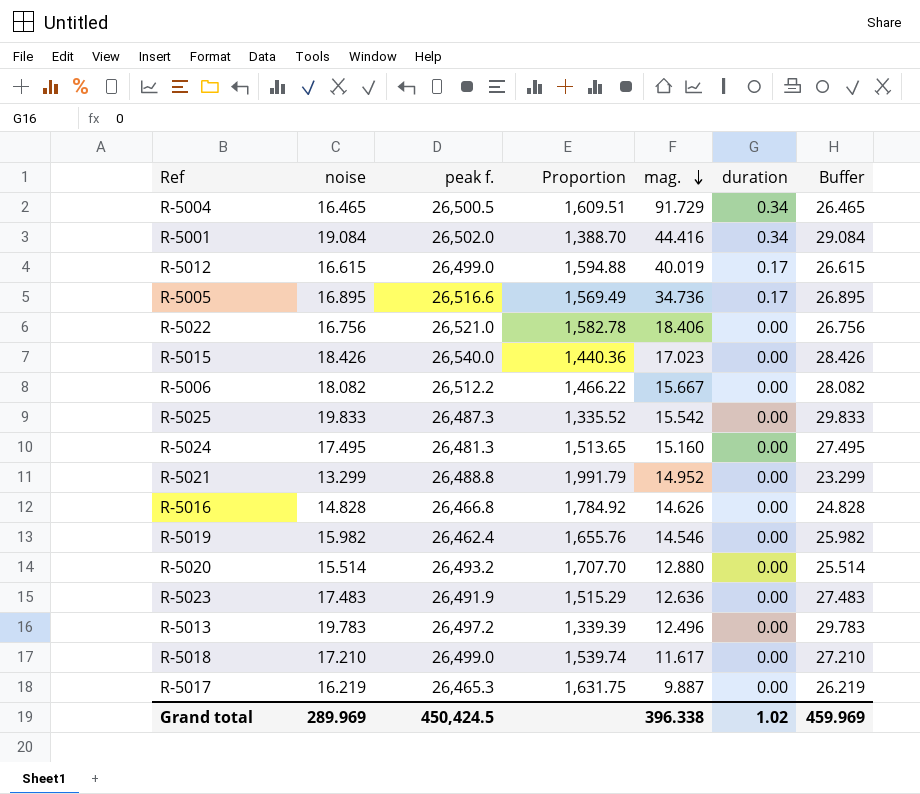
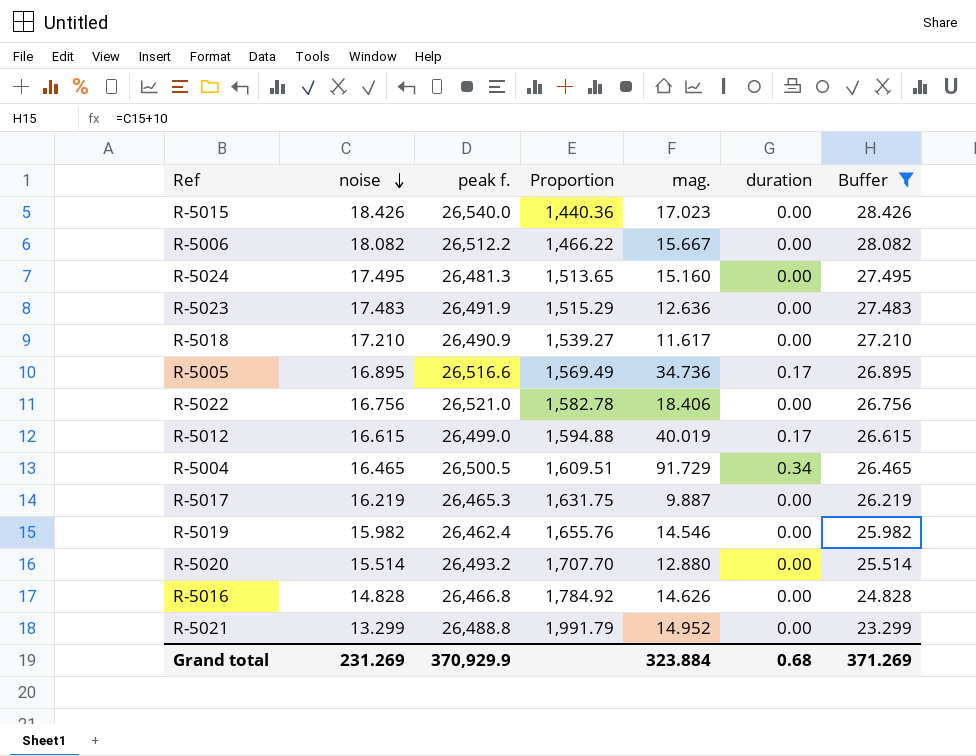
filter: none -> Buffer <= 28.426
row order: mag. descending -> noise descending
R-5018 | peak f.: 26,499.0 -> 26,490.9
R-5018 | Proportion: 1,539.74 -> 1,539.27
Grand total | noise: 289.969 -> 231.269
Grand total | peak f.: 450,424.5 -> 370,929.9
Grand total | mag.: 396.338 -> 323.884
Grand total | duration: 1.02 -> 0.68
Grand total | Buffer: 459.969 -> 371.269

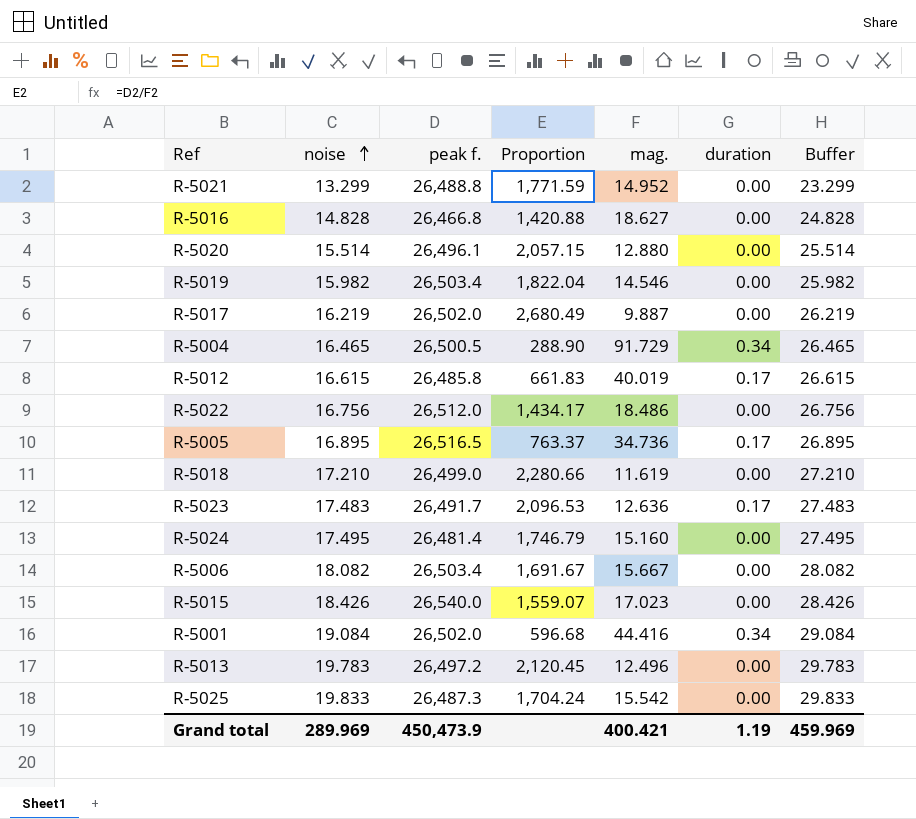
filter: Buffer <= 28.426 -> none
row order: noise descending -> noise ascending
column Proportion | formula: [peak f.] / [noise] -> [peak f.] / [mag.]
R-5016 | mag.: 14.626 -> 18.627
R-5020 | peak f.: 26,493.2 -> 26,496.1
R-5019 | peak f.: 26,462.4 -> 26,503.4
R-5017 | peak f.: 26,465.3 -> 26,502.0
R-5012 | peak f.: 26,499.0 -> 26,485.8
R-5022 | peak f.: 26,521.0 -> 26,512.0
R-5022 | mag.: 18.406 -> 18.486
R-5005 | peak f.: 26,516.6 -> 26,516.5
R-5018 | peak f.: 26,490.9 -> 26,499.0
R-5018 | mag.: 11.617 -> 11.619
R-5023 | peak f.: 26,491.9 -> 26,491.7
R-5023 | duration: 0.00 -> 0.17
R-5024 | peak f.: 26,481.3 -> 26,481.4
R-5006 | peak f.: 26,512.2 -> 26,503.4
Grand total | noise: 231.269 -> 289.969
Grand total | peak f.: 370,929.9 -> 450,473.9
Grand total | mag.: 323.884 -> 400.421
Grand total | duration: 0.68 -> 1.19
Grand total | Buffer: 371.269 -> 459.969

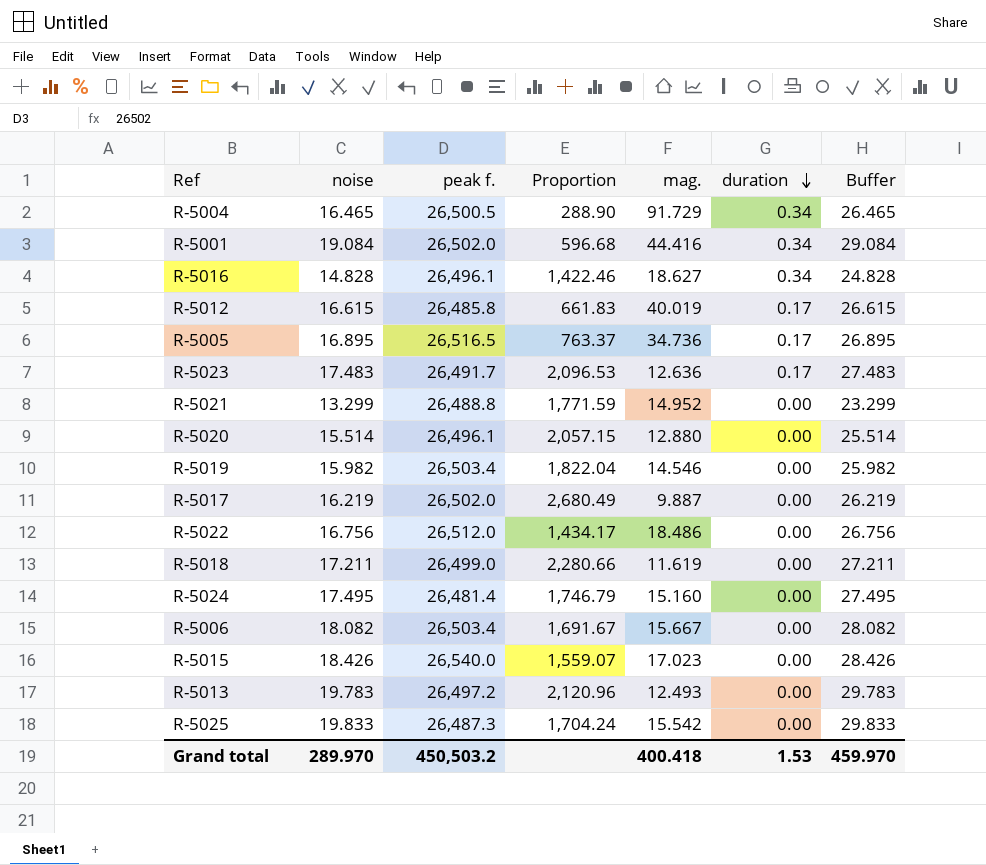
row order: noise ascending -> duration descending
R-5016 | peak f.: 26,466.8 -> 26,496.1
R-5016 | Proportion: 1,420.88 -> 1,422.46
R-5016 | duration: 0.00 -> 0.34
R-5018 | noise: 17.210 -> 17.211
R-5018 | Buffer: 27.210 -> 27.211
R-5013 | Proportion: 2,120.45 -> 2,120.96
R-5013 | mag.: 12.496 -> 12.493
Grand total | noise: 289.969 -> 289.970
Grand total | peak f.: 450,473.9 -> 450,503.2
Grand total | mag.: 400.421 -> 400.418
Grand total | duration: 1.19 -> 1.53
Grand total | Buffer: 459.969 -> 459.970

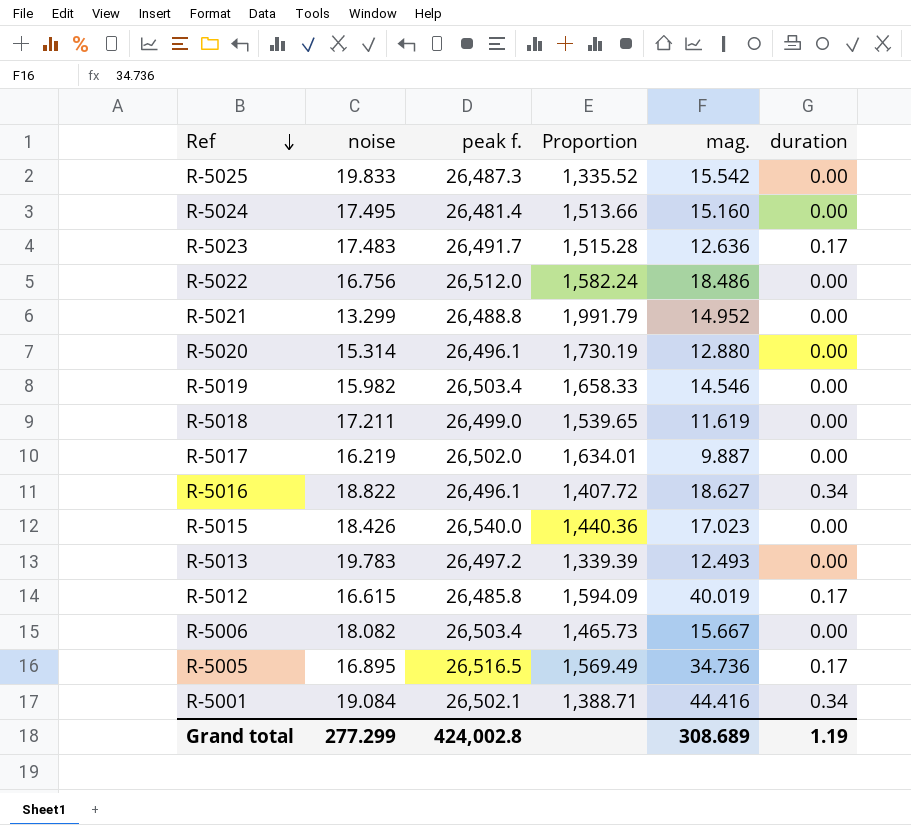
row order: duration descending -> Ref descending
column Buffer | formula: [noise] + 10 -> none
column Proportion | formula: [peak f.] / [mag.] -> [peak f.] / [noise]
row R-5004: 16.465 | 26,500.5 | 288.90 | 91.729 | 0.34 | 26.465 -> none
R-5020 | noise: 15.514 -> 15.314
R-5016 | noise: 14.828 -> 18.822
R-5001 | peak f.: 26,502.0 -> 26,502.1
Grand total | noise: 289.970 -> 277.299
Grand total | peak f.: 450,503.2 -> 424,002.8
Grand total | mag.: 400.418 -> 308.689
Grand total | duration: 1.53 -> 1.19

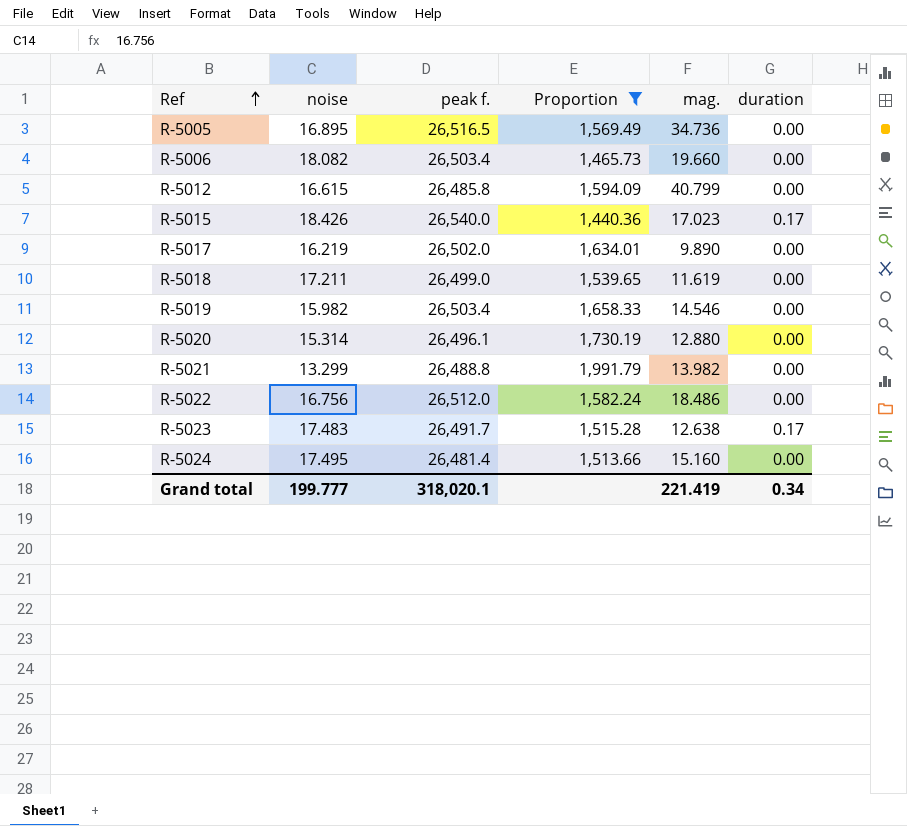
filter: none -> Proportion >= 1,440.36
row order: Ref descending -> Ref ascending
R-5005 | duration: 0.17 -> 0.00
R-5006 | mag.: 15.667 -> 19.660
R-5012 | mag.: 40.019 -> 40.799
R-5012 | duration: 0.17 -> 0.00
R-5015 | duration: 0.00 -> 0.17
R-5017 | mag.: 9.887 -> 9.890
R-5021 | mag.: 14.952 -> 13.982
R-5023 | mag.: 12.636 -> 12.638
Grand total | noise: 277.299 -> 199.777
Grand total | peak f.: 424,002.8 -> 318,020.1
Grand total | mag.: 308.689 -> 221.419
Grand total | duration: 1.19 -> 0.34

